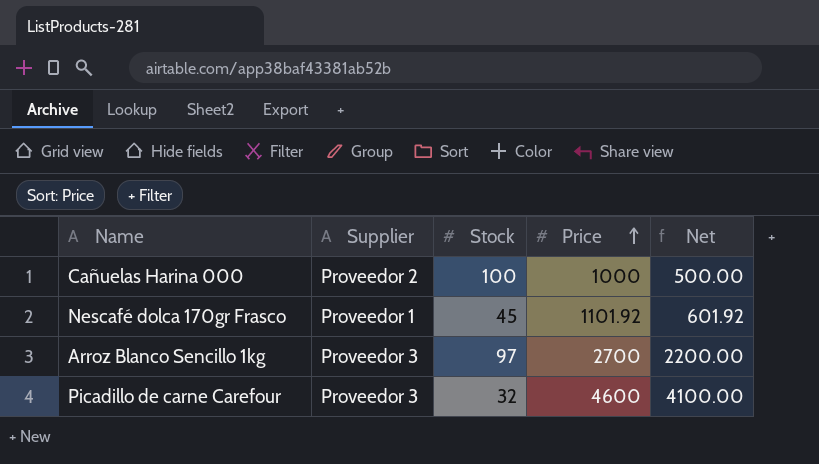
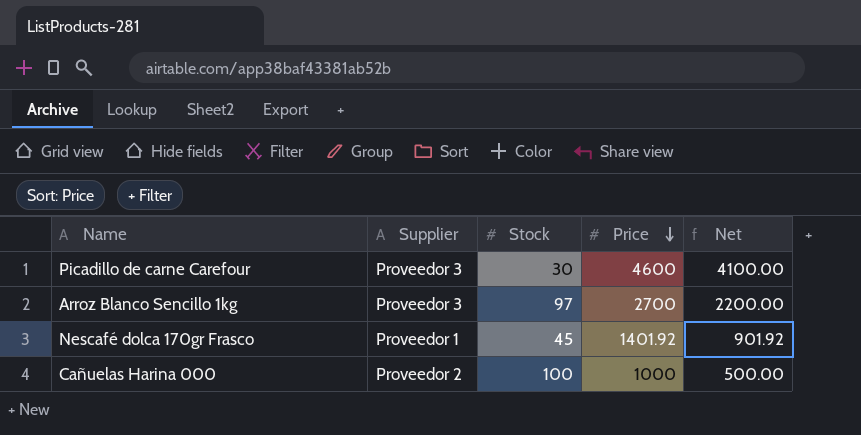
row order: Price ascending -> Price descending
Picadillo de carne Carefour | Stock: 32 -> 30
Nescafé dolca 170gr Frasco | Price: 1101.92 -> 1401.92
Nescafé dolca 170gr Frasco | Net: 601.92 -> 901.92

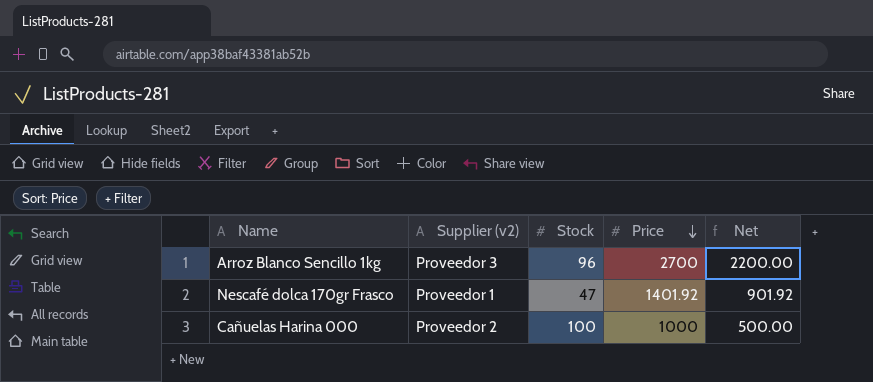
column name: Supplier -> Supplier (v2)
row Picadillo de carne Carefour: Proveedor 3 | 30 | 4600 | 4100.00 -> none
Arroz Blanco Sencillo 1kg | Stock: 97 -> 96
Nescafé dolca 170gr Frasco | Stock: 45 -> 47

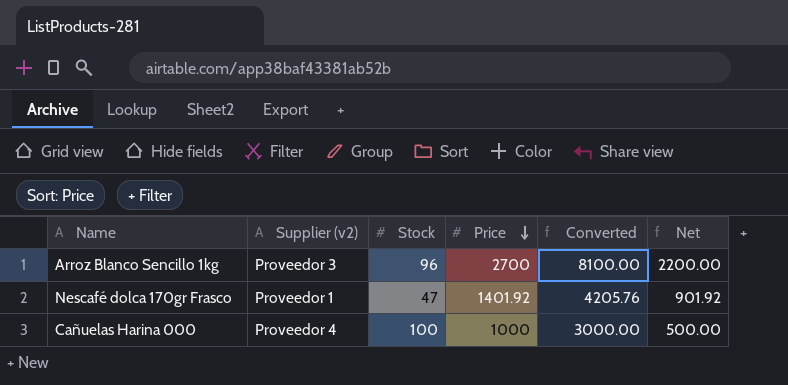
column Converted | formula: none -> [Price] * 3
Cañuelas Harina 000 | Supplier (v2): Proveedor 2 -> Proveedor 4

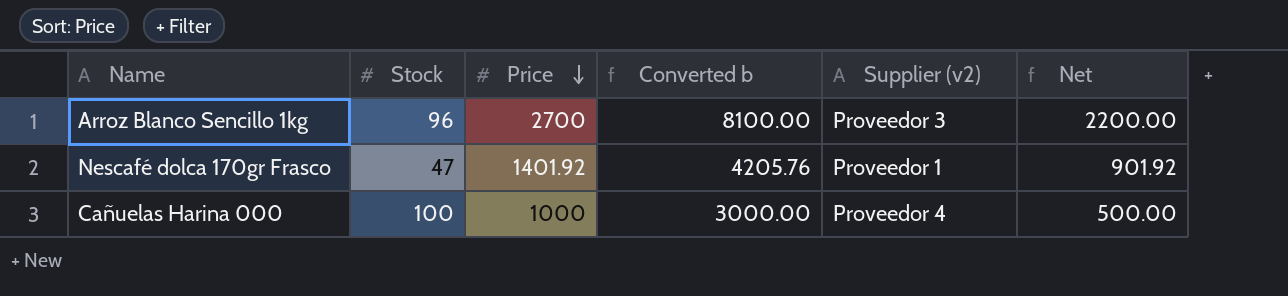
column name: Converted -> Converted b
column Supplier (v2) | position: 2 -> 5

